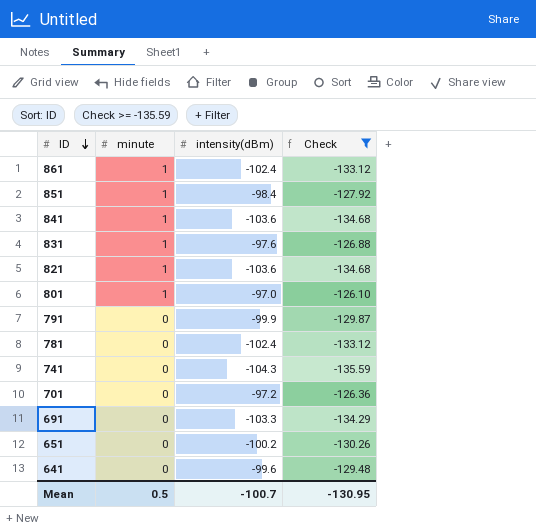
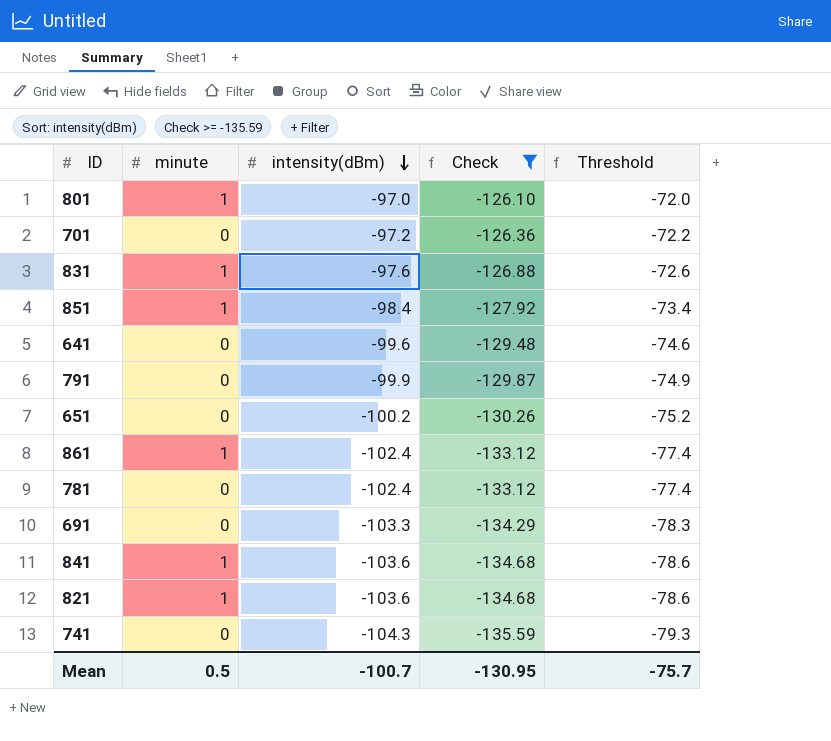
row order: ID descending -> intensity(dBm) descending
column Threshold | formula: none -> [intensity(dBm)] + 25

